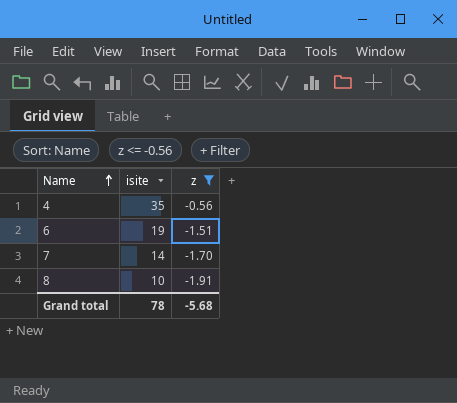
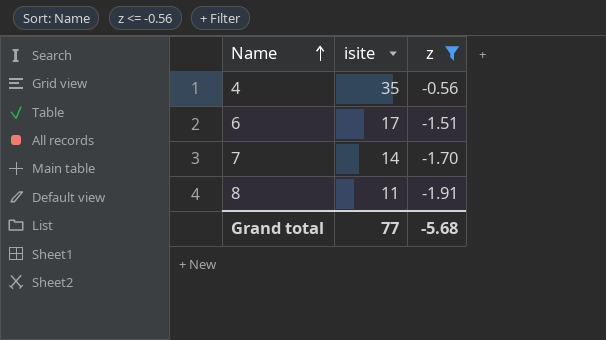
6 | isite: 19 -> 17
8 | isite: 10 -> 11
Grand total | isite: 78 -> 77

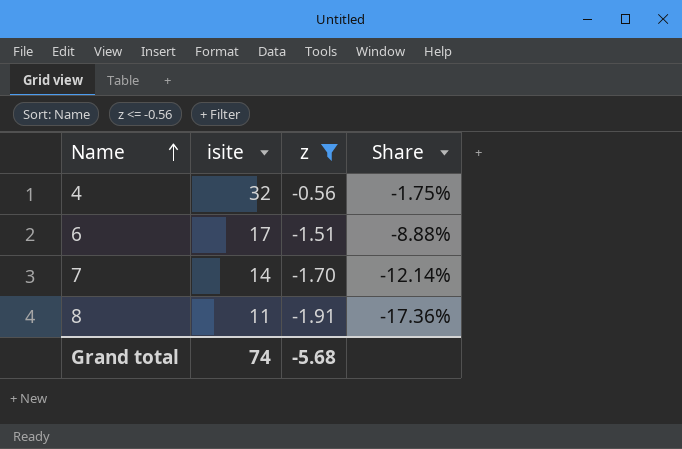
column Share | formula: none -> [z] / [isite]
4 | isite: 35 -> 32
Grand total | isite: 77 -> 74

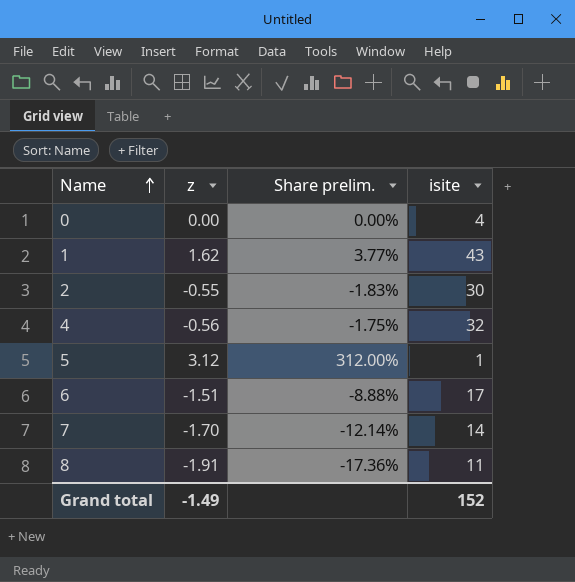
filter: z <= -0.56 -> none
column name: Share -> Share prelim.
column isite | position: 2 -> 4
Grand total | z: -5.68 -> -1.49
Grand total | isite: 74 -> 152

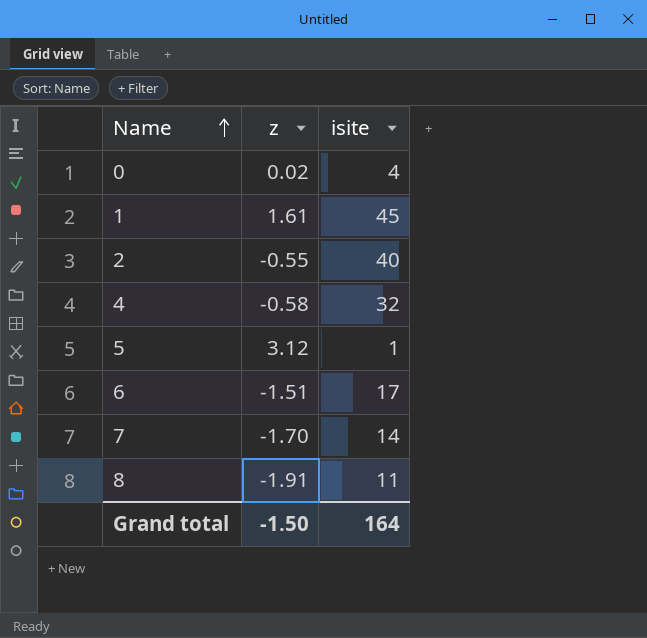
column Share prelim. | formula: [z] / [isite] -> none
0 | z: 0.00 -> 0.02
1 | z: 1.62 -> 1.61
1 | isite: 43 -> 45
2 | isite: 30 -> 40
4 | z: -0.56 -> -0.58
Grand total | z: -1.49 -> -1.50
Grand total | isite: 152 -> 164

